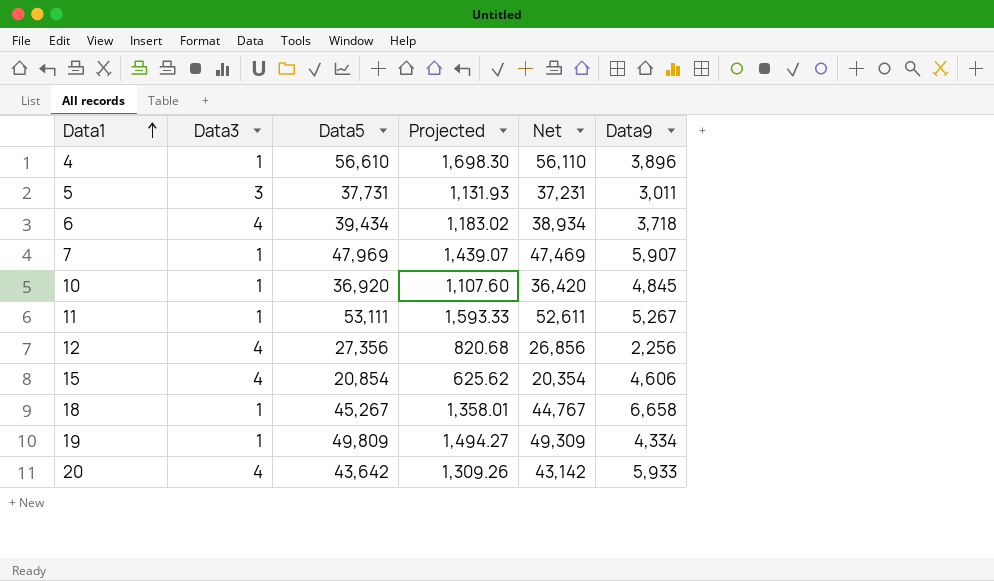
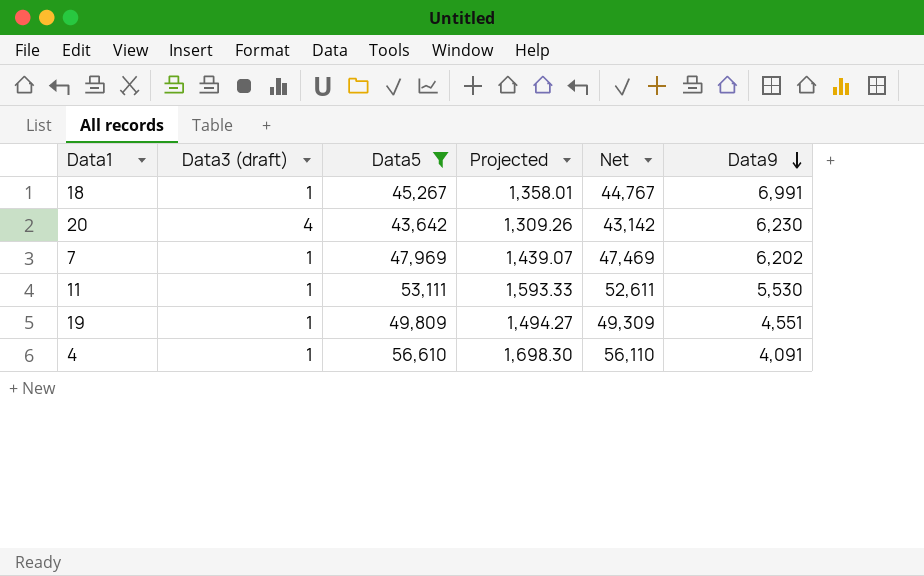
filter: none -> Data5 >= 43,642
row order: Data1 ascending -> Data9 descending
column name: Data3 -> Data3 (draft)
18 | Data9: 6,658 -> 6,991
20 | Data9: 5,933 -> 6,230
7 | Data9: 5,907 -> 6,202
11 | Data9: 5,267 -> 5,530
19 | Data9: 4,334 -> 4,551
4 | Data9: 3,896 -> 4,091

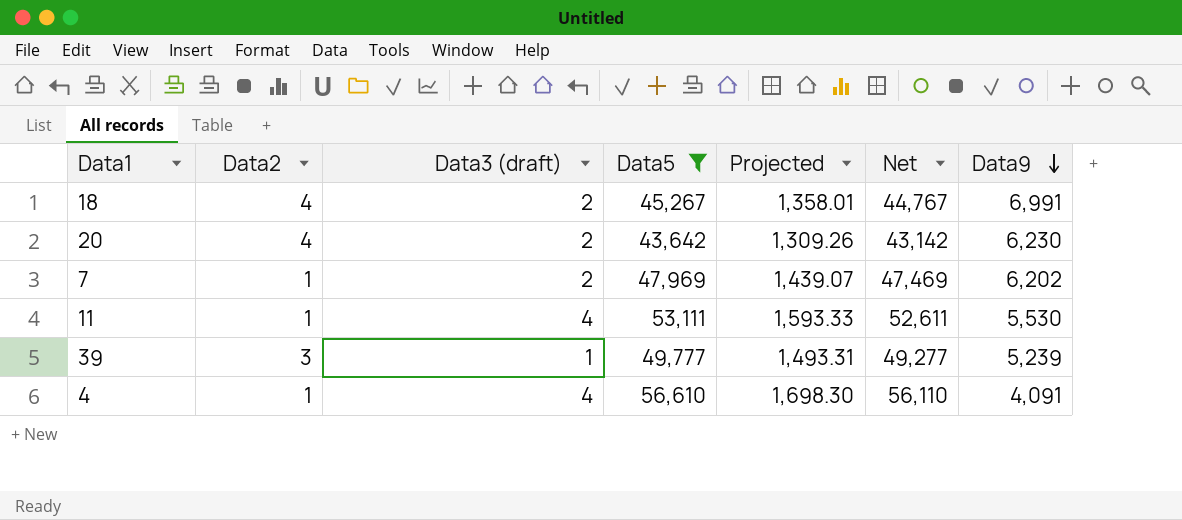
column Data2 | position: none -> 2
row 19: 1 | 49,809 | 1,494.27 | 49,309 | 4,551 -> none
18 | Data3 (draft): 1 -> 2
20 | Data3 (draft): 4 -> 2
7 | Data3 (draft): 1 -> 2
11 | Data3 (draft): 1 -> 4
row 39: none -> 3 | 1 | 49,777 | 1,493.31 | 49,277 | 5,239
4 | Data3 (draft): 1 -> 4

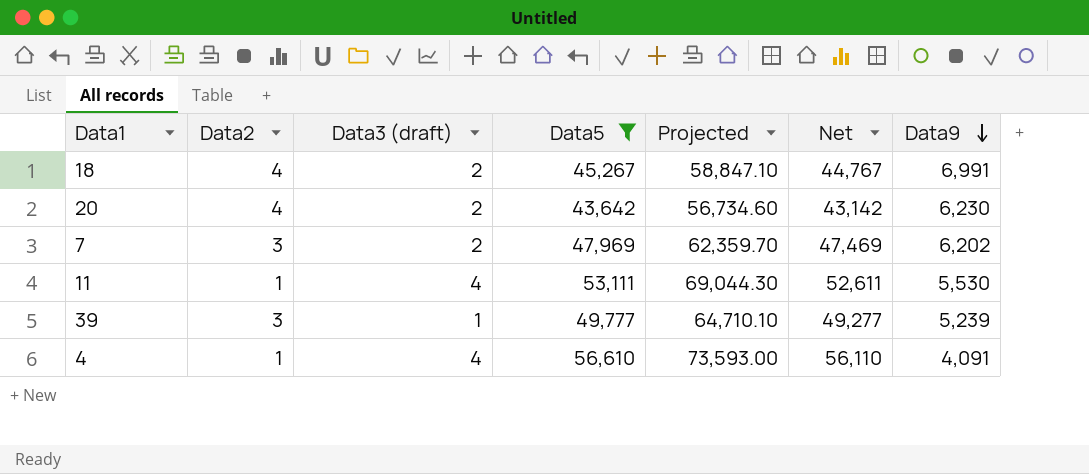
column Projected | formula: [Data5] * 0.03 -> [Data5] * 1.3
7 | Data2: 1 -> 3

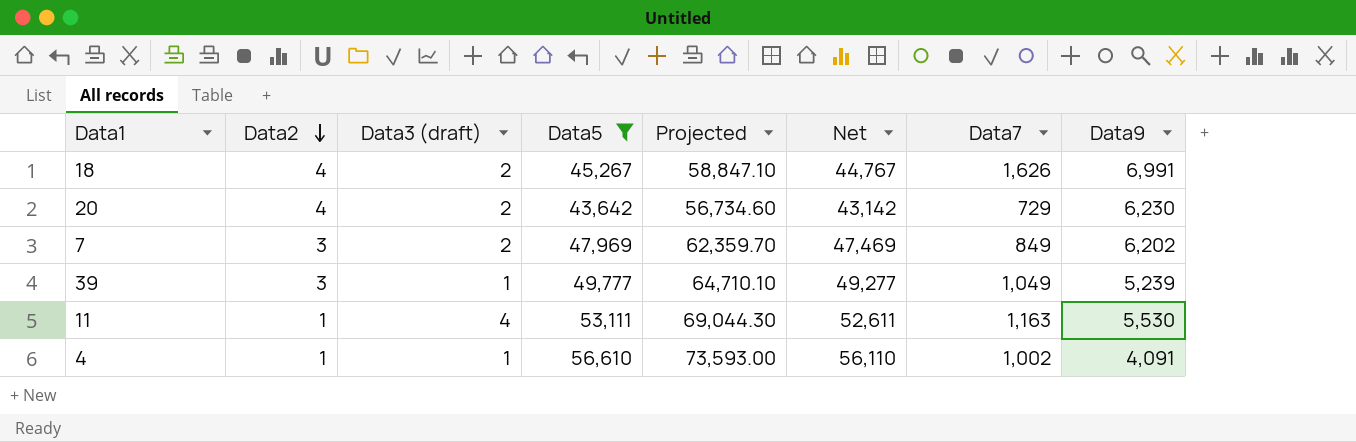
row order: Data9 descending -> Data2 descending
column Data7 | position: none -> 7
4 | Data3 (draft): 4 -> 1

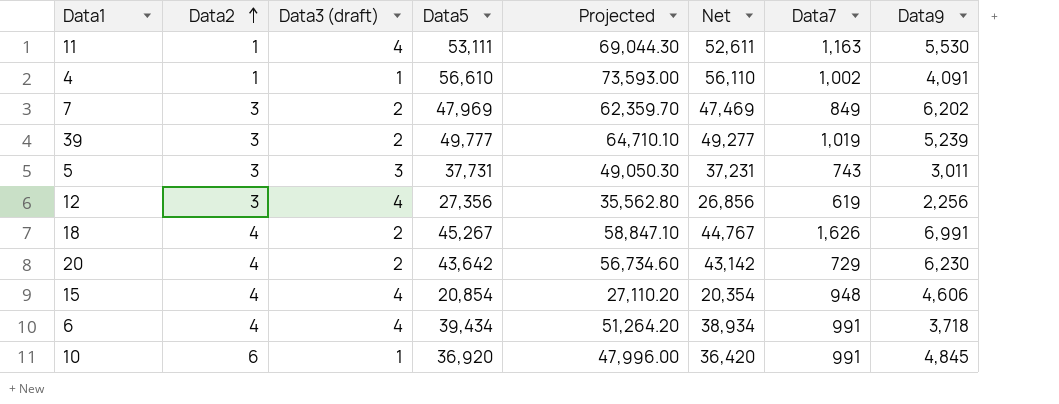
filter: Data5 >= 43,642 -> none
row order: Data2 descending -> Data2 ascending
39 | Data3 (draft): 1 -> 2
39 | Data7: 1,049 -> 1,019

